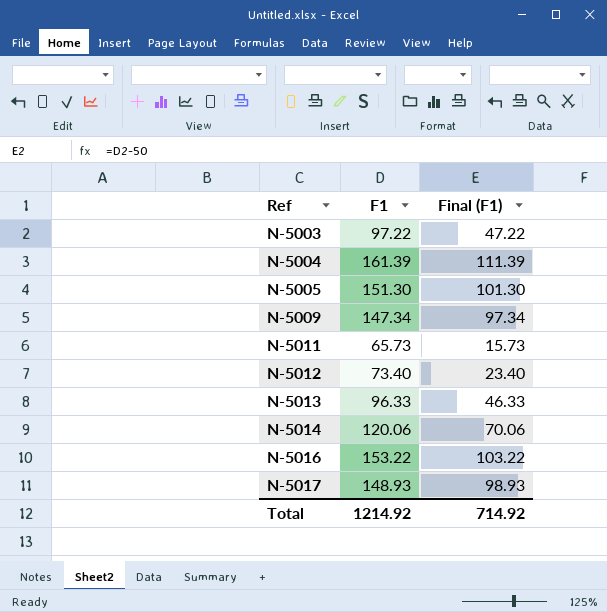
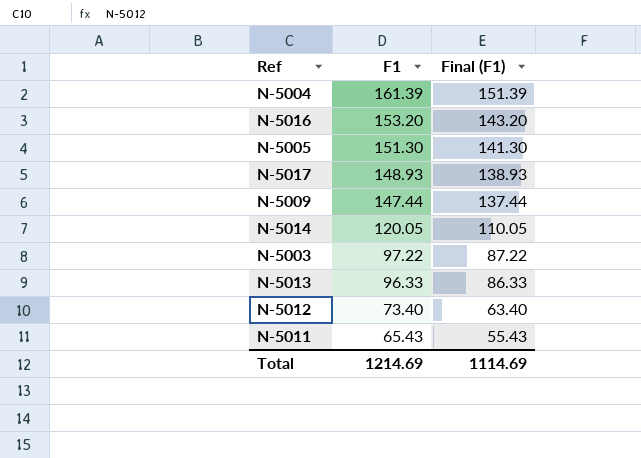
row order: Ref ascending -> F1 descending
column Final (F1) | formula: [F1] - 50 -> [F1] - 10
N-5016 | F1: 153.22 -> 153.20
N-5009 | F1: 147.34 -> 147.44
N-5014 | F1: 120.06 -> 120.05
N-5011 | F1: 65.73 -> 65.43
Total | F1: 1214.92 -> 1214.69
Total | Final (F1): 714.92 -> 1114.69

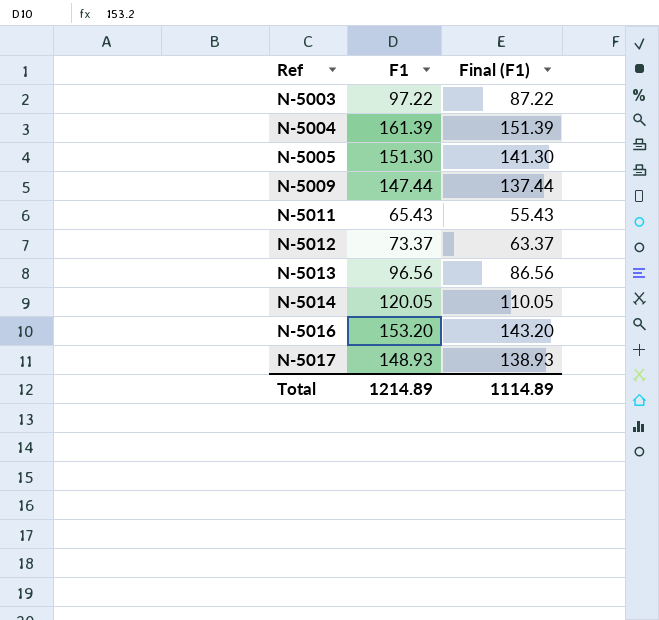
row order: F1 descending -> Ref ascending
N-5012 | F1: 73.40 -> 73.37
N-5012 | Final (F1): 63.40 -> 63.37
N-5013 | F1: 96.33 -> 96.56
N-5013 | Final (F1): 86.33 -> 86.56
Total | F1: 1214.69 -> 1214.89
Total | Final (F1): 1114.69 -> 1114.89

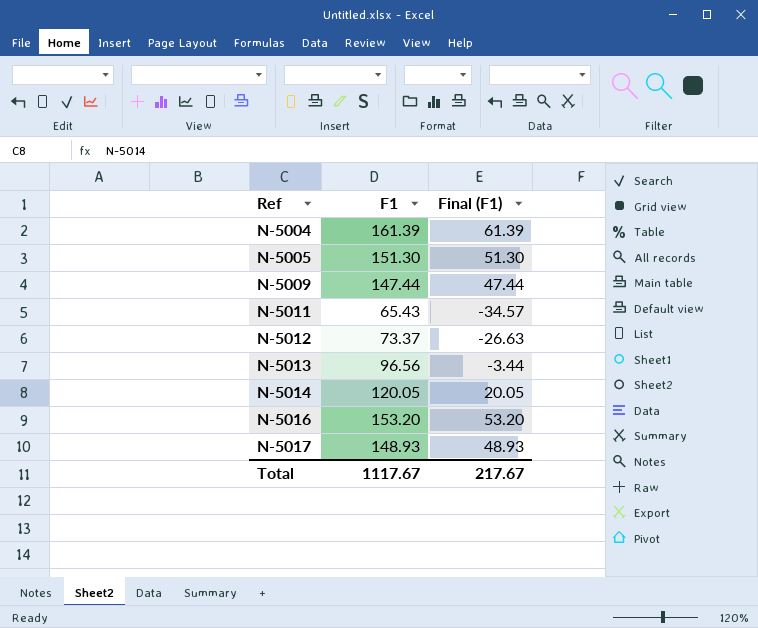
column Final (F1) | formula: [F1] - 10 -> [F1] - 100
row N-5003: 97.22 | 87.22 -> none
Total | F1: 1214.89 -> 1117.67
Total | Final (F1): 1114.89 -> 217.67

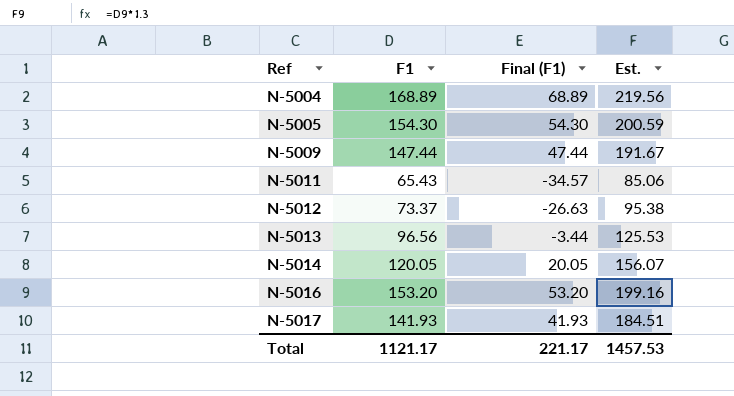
column Est. | formula: none -> [F1] * 1.3
N-5004 | F1: 161.39 -> 168.89
N-5004 | Final (F1): 61.39 -> 68.89
N-5005 | F1: 151.30 -> 154.30
N-5005 | Final (F1): 51.30 -> 54.30
N-5017 | F1: 148.93 -> 141.93
N-5017 | Final (F1): 48.93 -> 41.93
Total | F1: 1117.67 -> 1121.17
Total | Final (F1): 217.67 -> 221.17

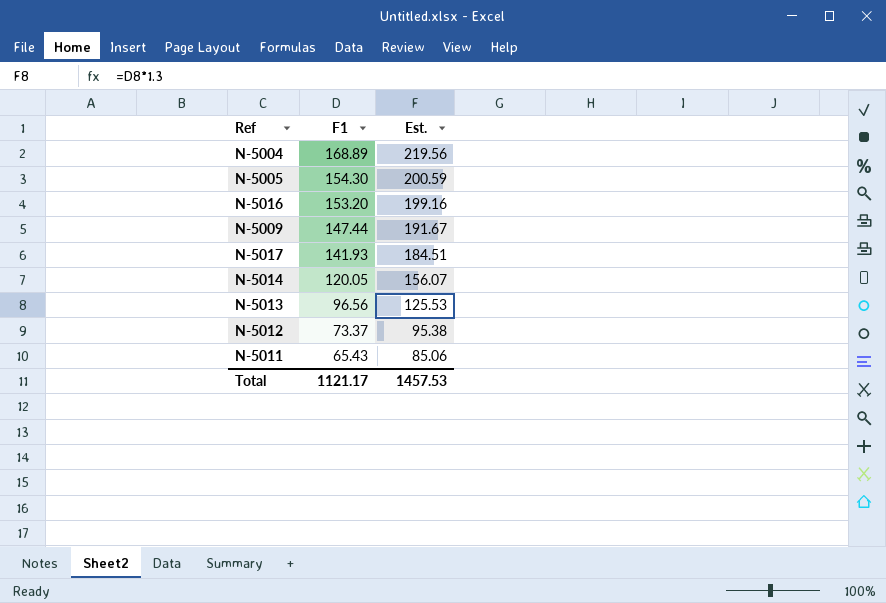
row order: Ref ascending -> F1 descending
column Final (F1) | formula: [F1] - 100 -> none

